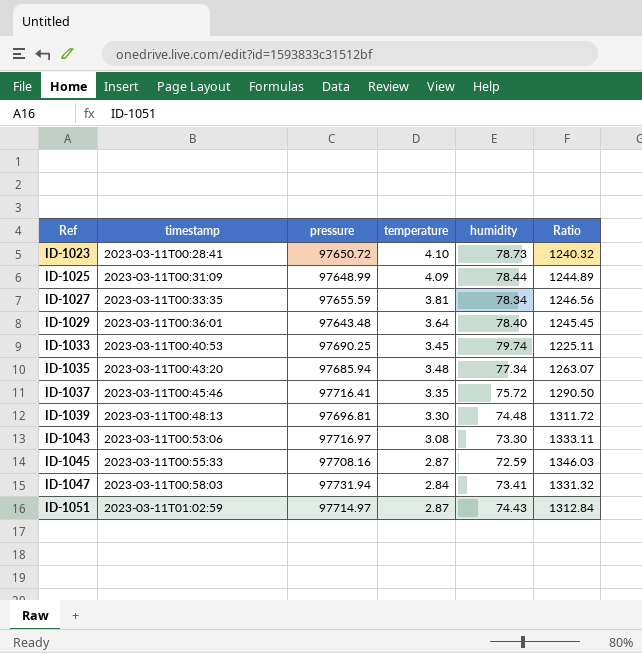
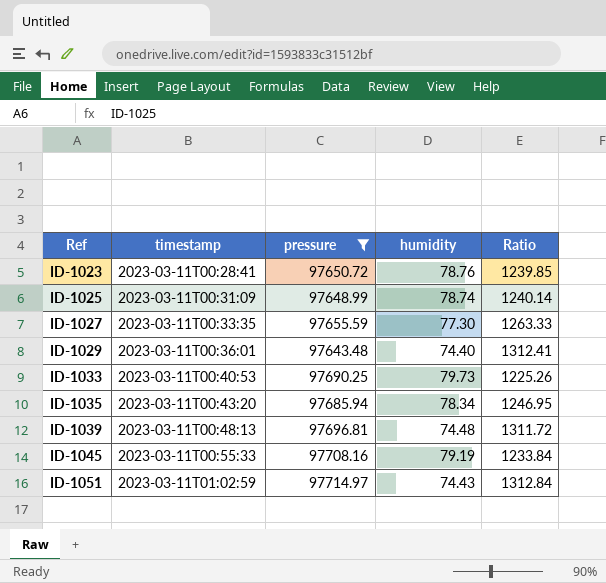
filter: none -> pressure <= 97714.97
column temperature | position: 4 -> none
ID-1023 | humidity: 78.73 -> 78.76
ID-1023 | Ratio: 1240.32 -> 1239.85
ID-1025 | humidity: 78.44 -> 78.74
ID-1025 | Ratio: 1244.89 -> 1240.14
ID-1027 | humidity: 78.34 -> 77.30
ID-1027 | Ratio: 1246.56 -> 1263.33
ID-1029 | humidity: 78.40 -> 74.40
ID-1029 | Ratio: 1245.45 -> 1312.41
ID-1033 | humidity: 79.74 -> 79.73
ID-1033 | Ratio: 1225.11 -> 1225.26
ID-1035 | humidity: 77.34 -> 78.34
ID-1035 | Ratio: 1263.07 -> 1246.95
ID-1045 | humidity: 72.59 -> 79.19
ID-1045 | Ratio: 1346.03 -> 1233.84

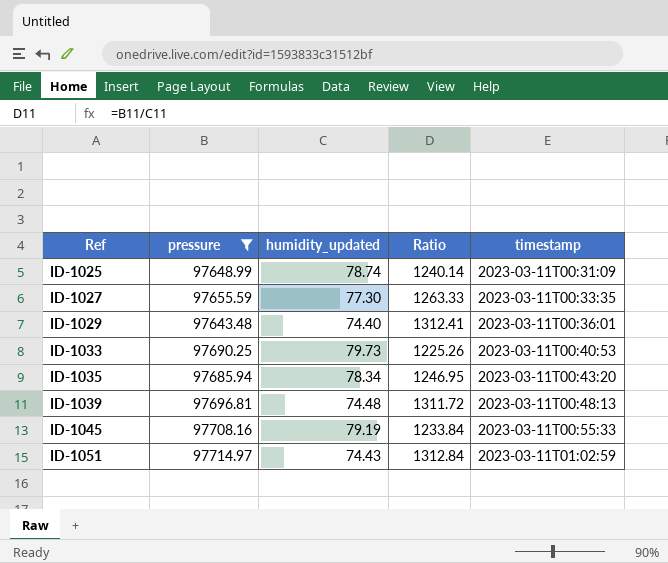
column name: humidity -> humidity_updated
column timestamp | position: 2 -> 5
row ID-1023: 2023-03-11T00:28:41 | 97650.72 | 78.76 | 1239.85 -> none

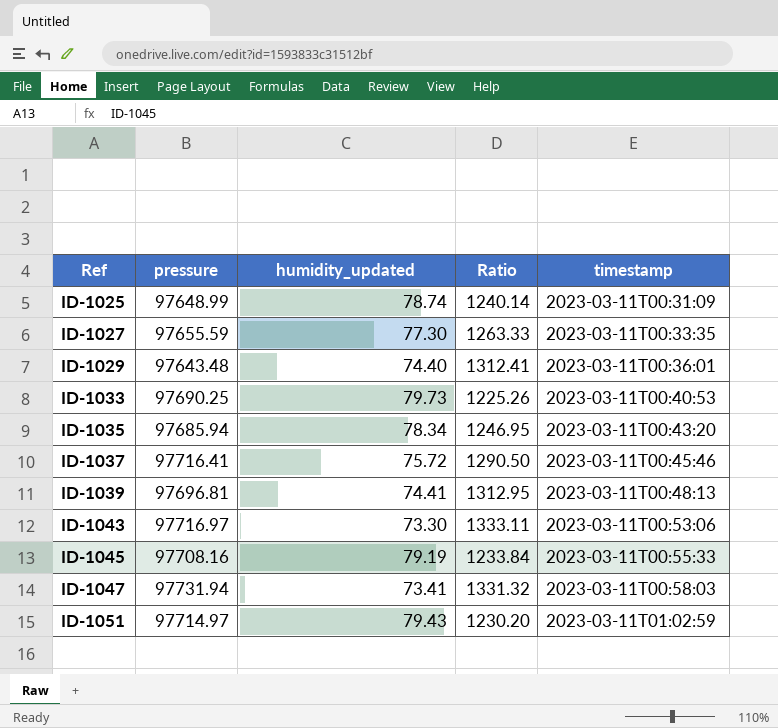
filter: pressure <= 97714.97 -> none
ID-1039 | humidity_updated: 74.48 -> 74.41
ID-1039 | Ratio: 1311.72 -> 1312.95
ID-1051 | humidity_updated: 74.43 -> 79.43
ID-1051 | Ratio: 1312.84 -> 1230.20

